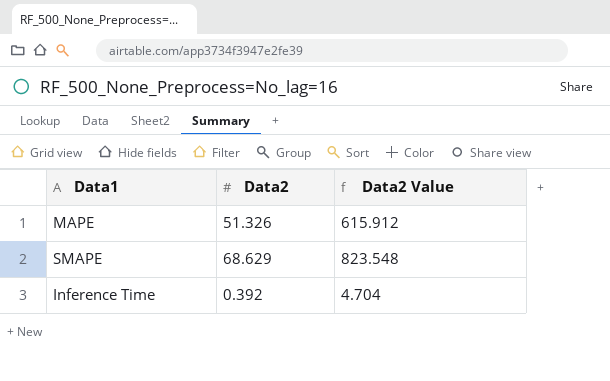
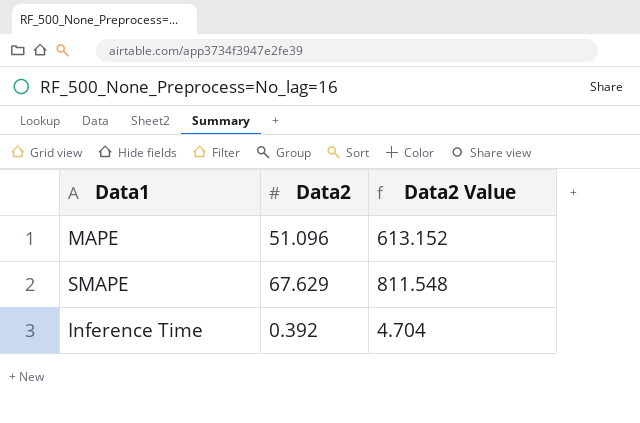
MAPE | Data2: 51.326 -> 51.096
MAPE | Data2 Value: 615.912 -> 613.152
SMAPE | Data2: 68.629 -> 67.629
SMAPE | Data2 Value: 823.548 -> 811.548

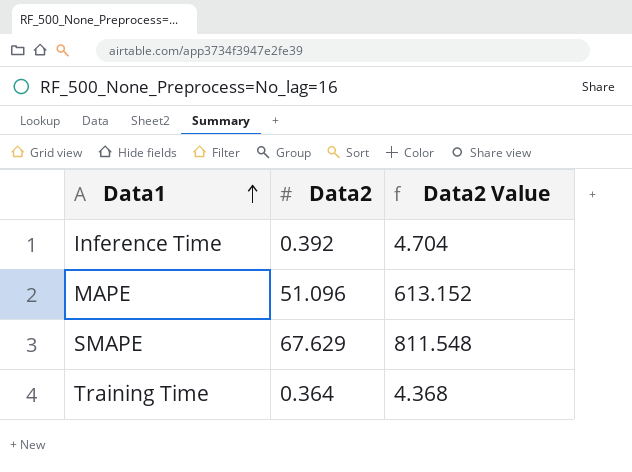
row order: none -> Data1 ascending
row Training Time: none -> 0.364 | 4.368

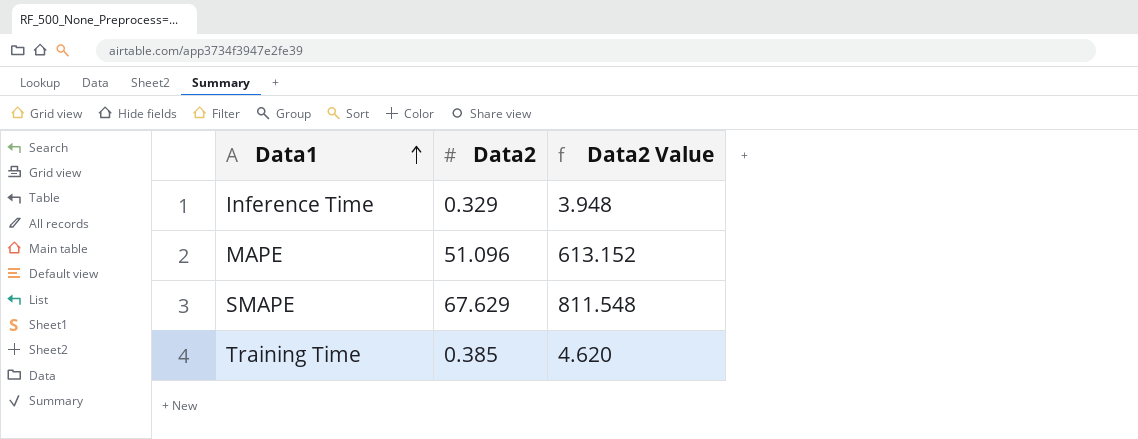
Inference Time | Data2: 0.392 -> 0.329
Inference Time | Data2 Value: 4.704 -> 3.948
Training Time | Data2: 0.364 -> 0.385
Training Time | Data2 Value: 4.368 -> 4.620

